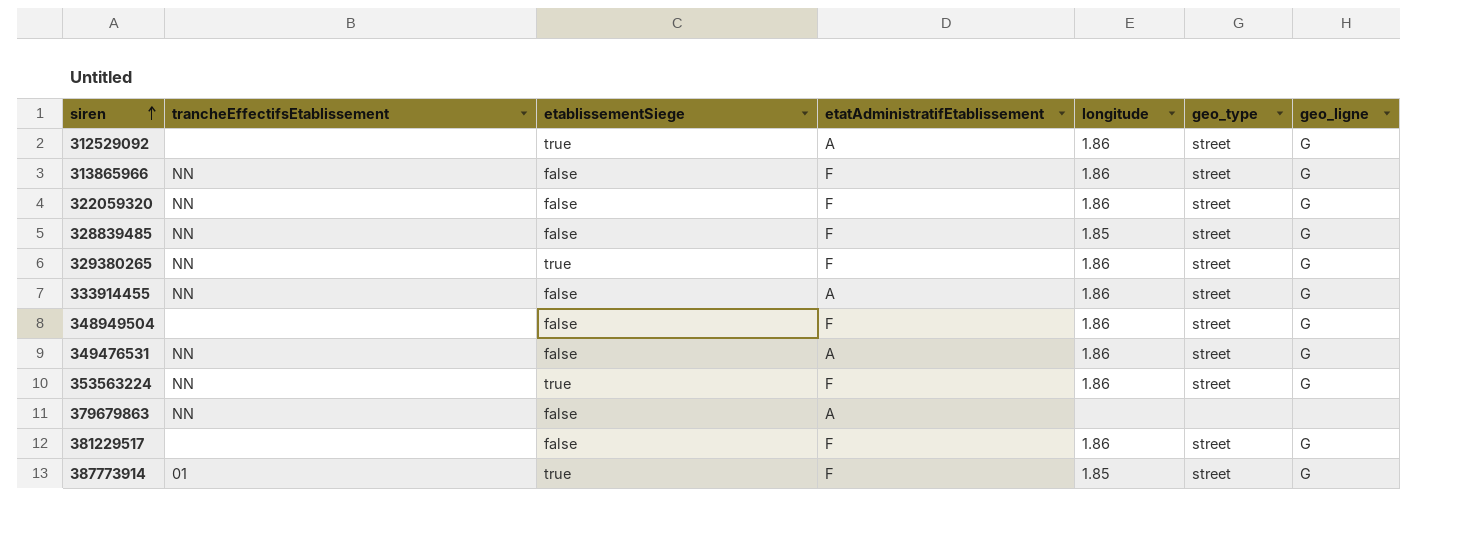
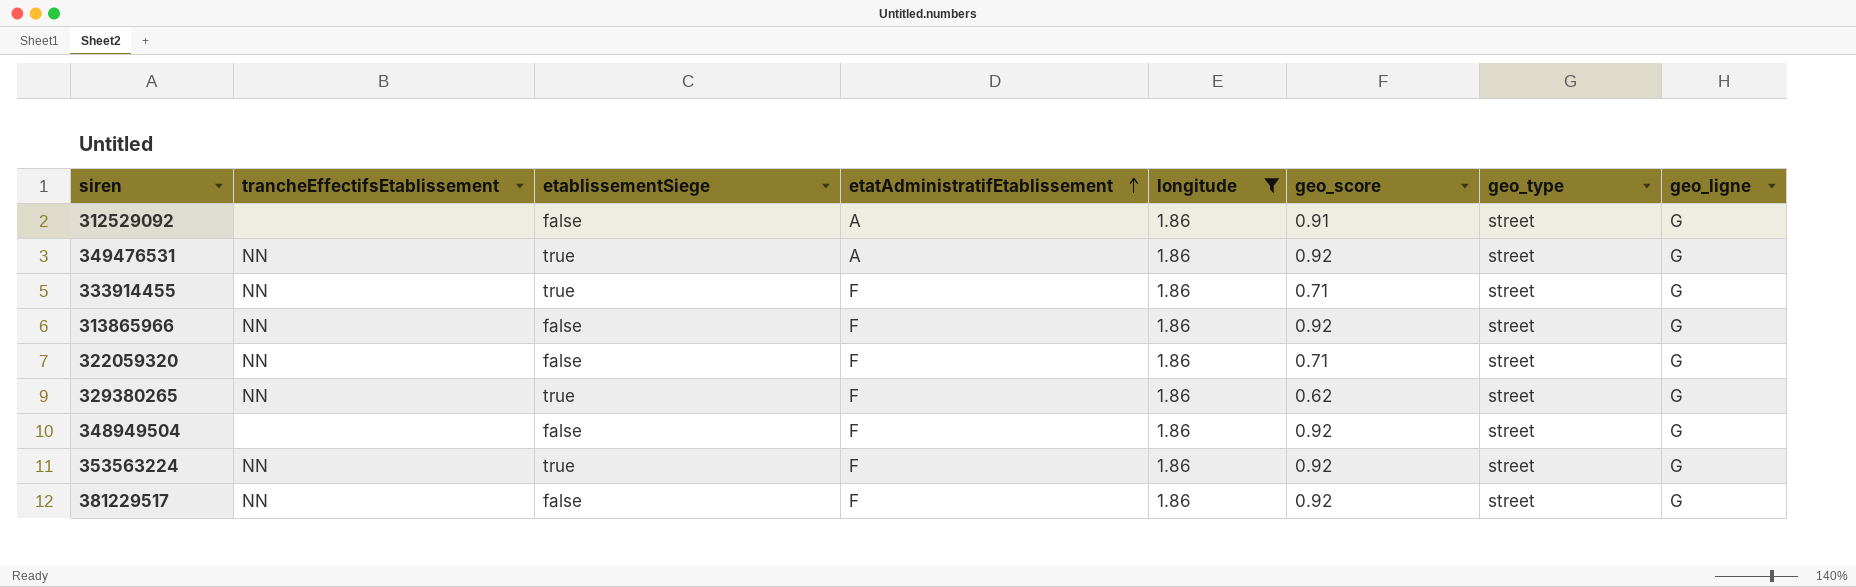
filter: none -> longitude = 1.86
row order: siren ascending -> etatAdministratifEtablissement ascending
column geo_score | position: none -> 6
312529092 | etablissementSiege: true -> false
349476531 | etablissementSiege: false -> true
333914455 | etablissementSiege: false -> true
333914455 | etatAdministratifEtablissement: A -> F
381229517 | trancheEffectifsEtablissement: none -> NN

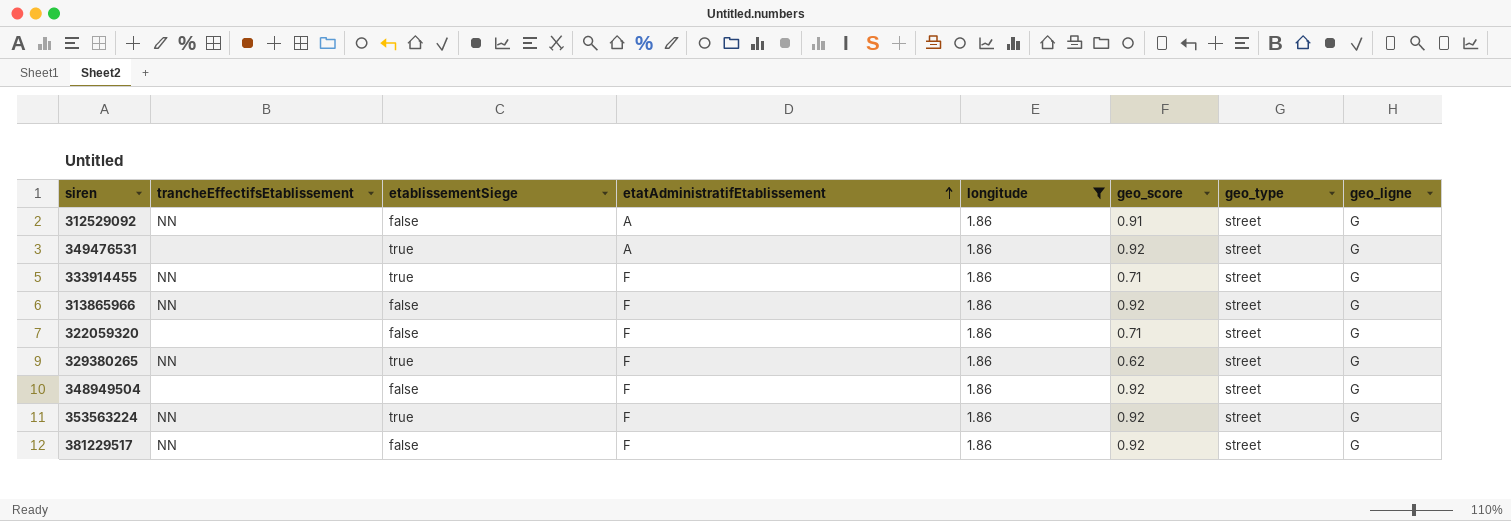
312529092 | trancheEffectifsEtablissement: none -> NN
349476531 | trancheEffectifsEtablissement: NN -> none
322059320 | trancheEffectifsEtablissement: NN -> none

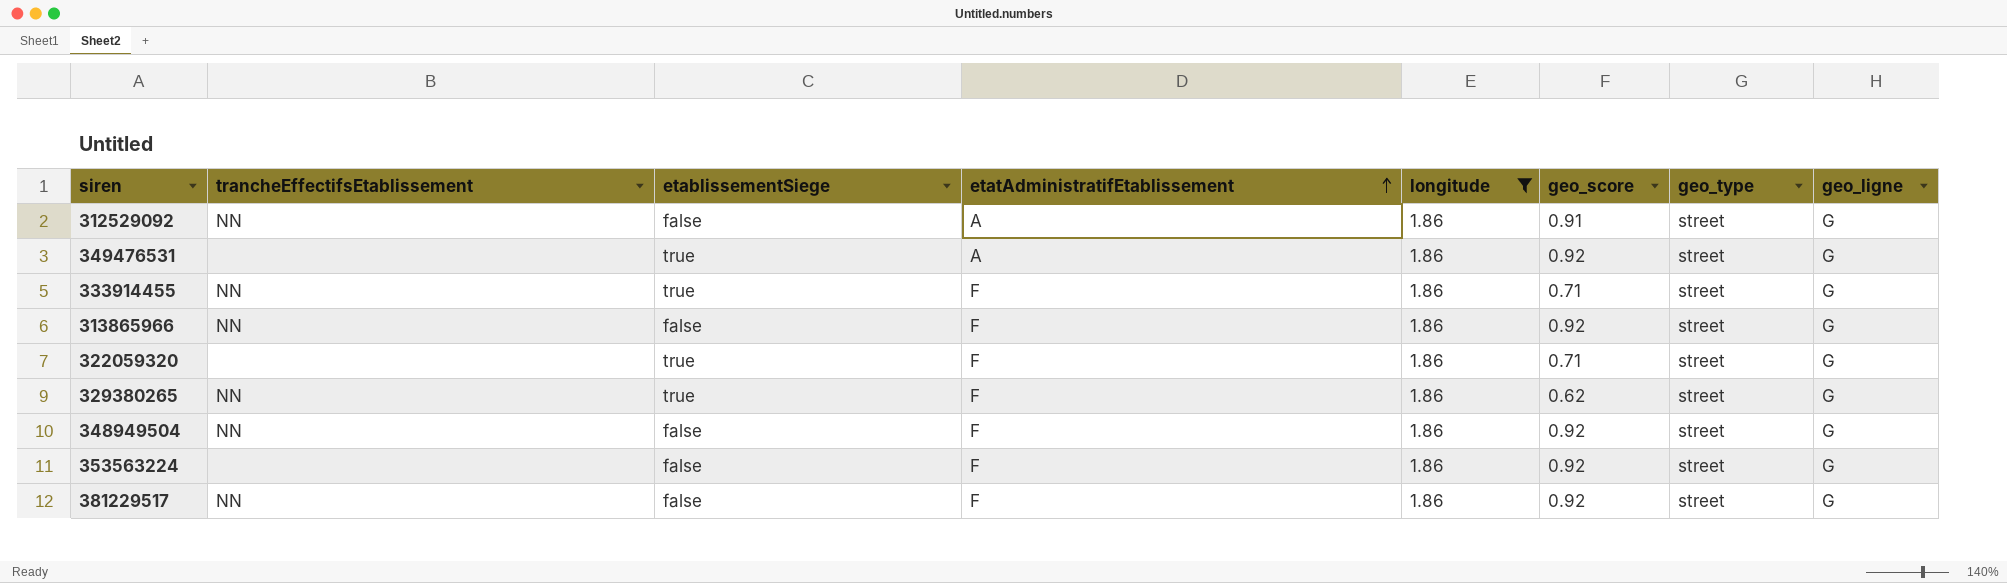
322059320 | etablissementSiege: false -> true
348949504 | trancheEffectifsEtablissement: none -> NN
353563224 | trancheEffectifsEtablissement: NN -> none
353563224 | etablissementSiege: true -> false

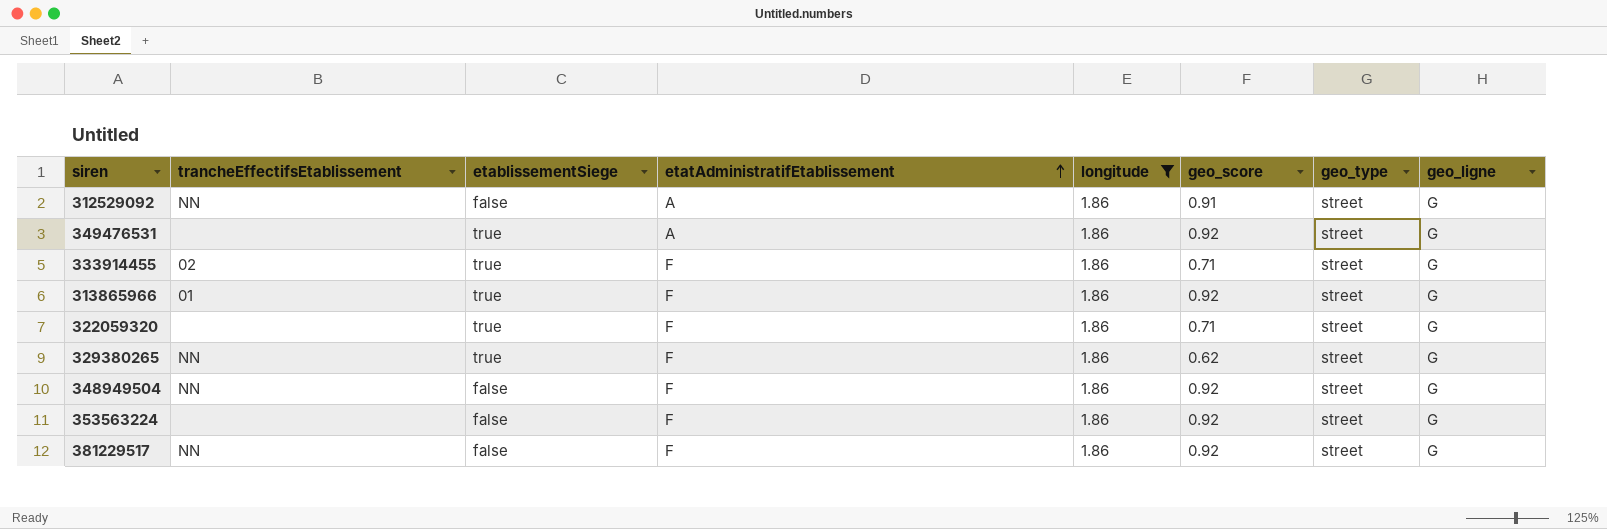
333914455 | trancheEffectifsEtablissement: NN -> 02
313865966 | trancheEffectifsEtablissement: NN -> 01
313865966 | etablissementSiege: false -> true

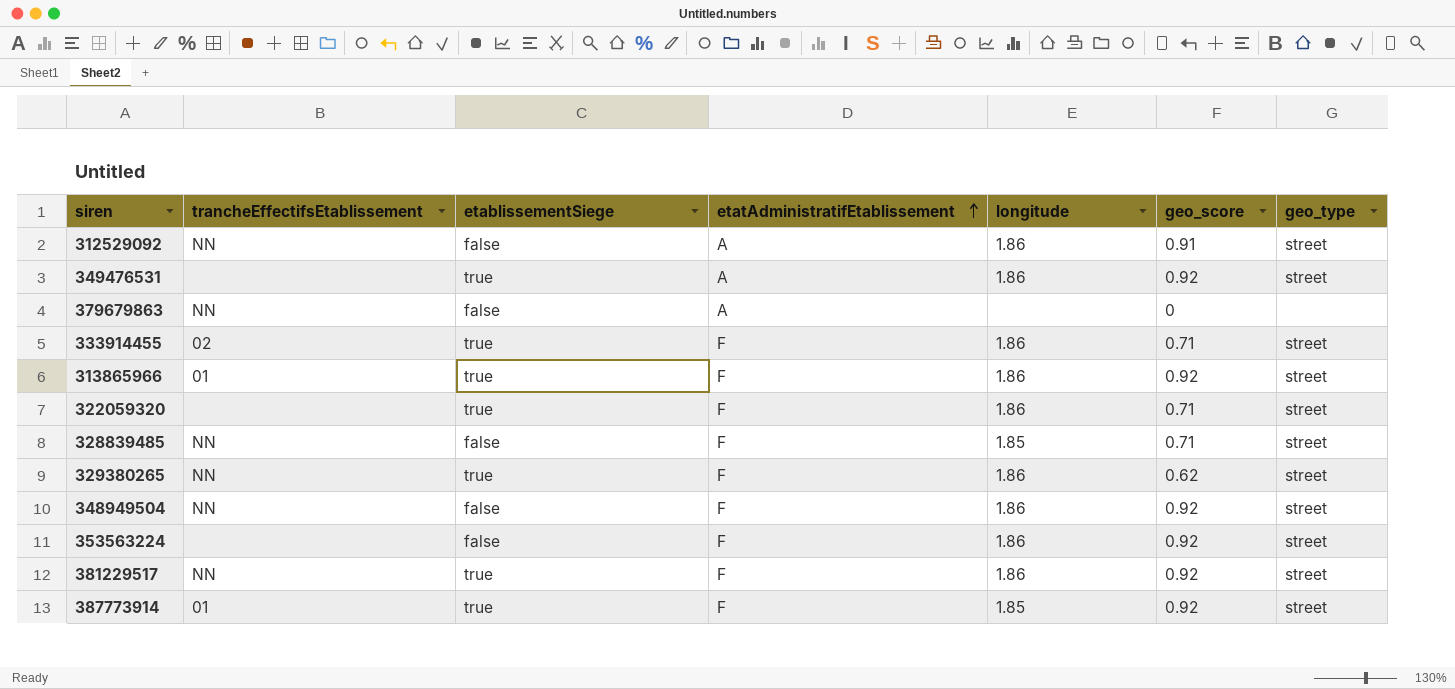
filter: longitude = 1.86 -> none
column geo_ligne | position: 8 -> none
381229517 | etablissementSiege: false -> true

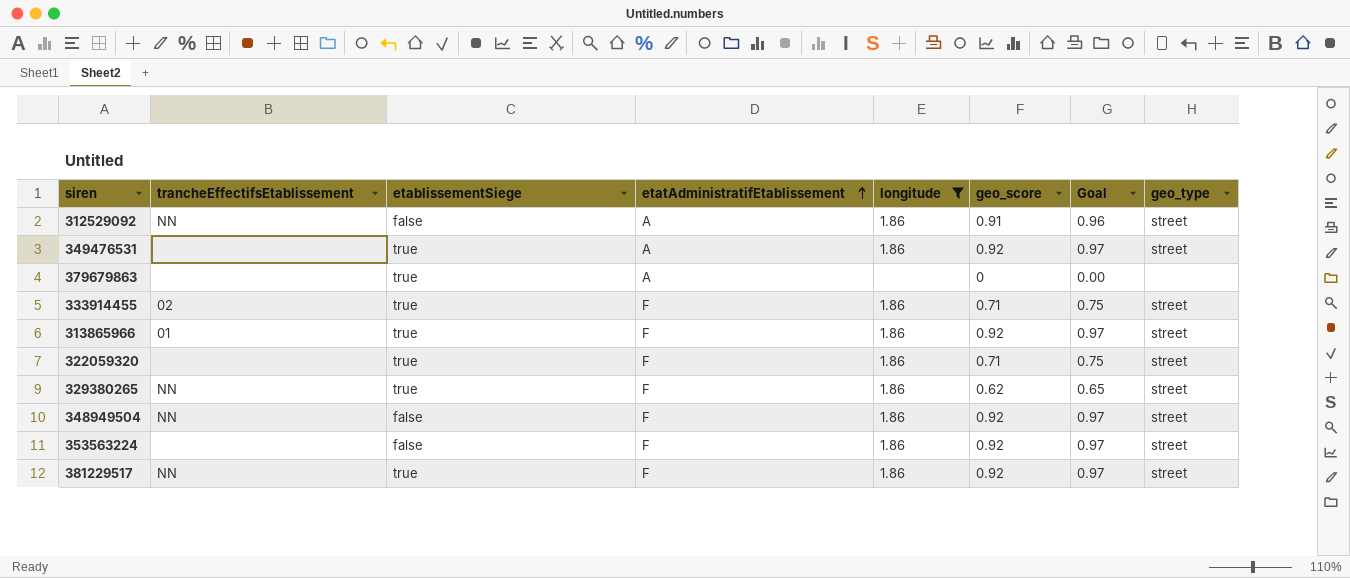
filter: none -> longitude != 1.85
column Goal | formula: none -> [geo_score] * 1.05
379679863 | trancheEffectifsEtablissement: NN -> none
379679863 | etablissementSiege: false -> true

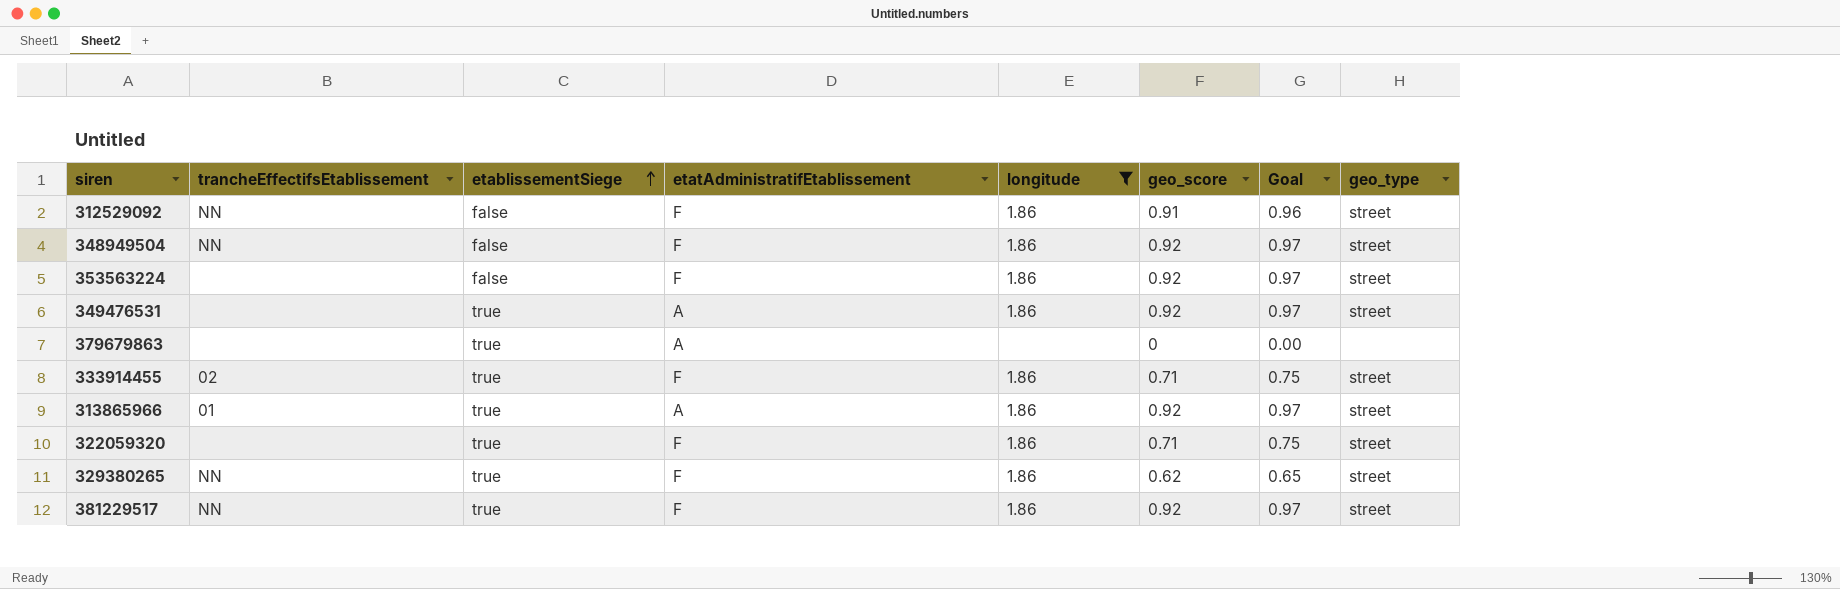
row order: etatAdministratifEtablissement ascending -> etablissementSiege ascending
312529092 | etatAdministratifEtablissement: A -> F
313865966 | etatAdministratifEtablissement: F -> A

